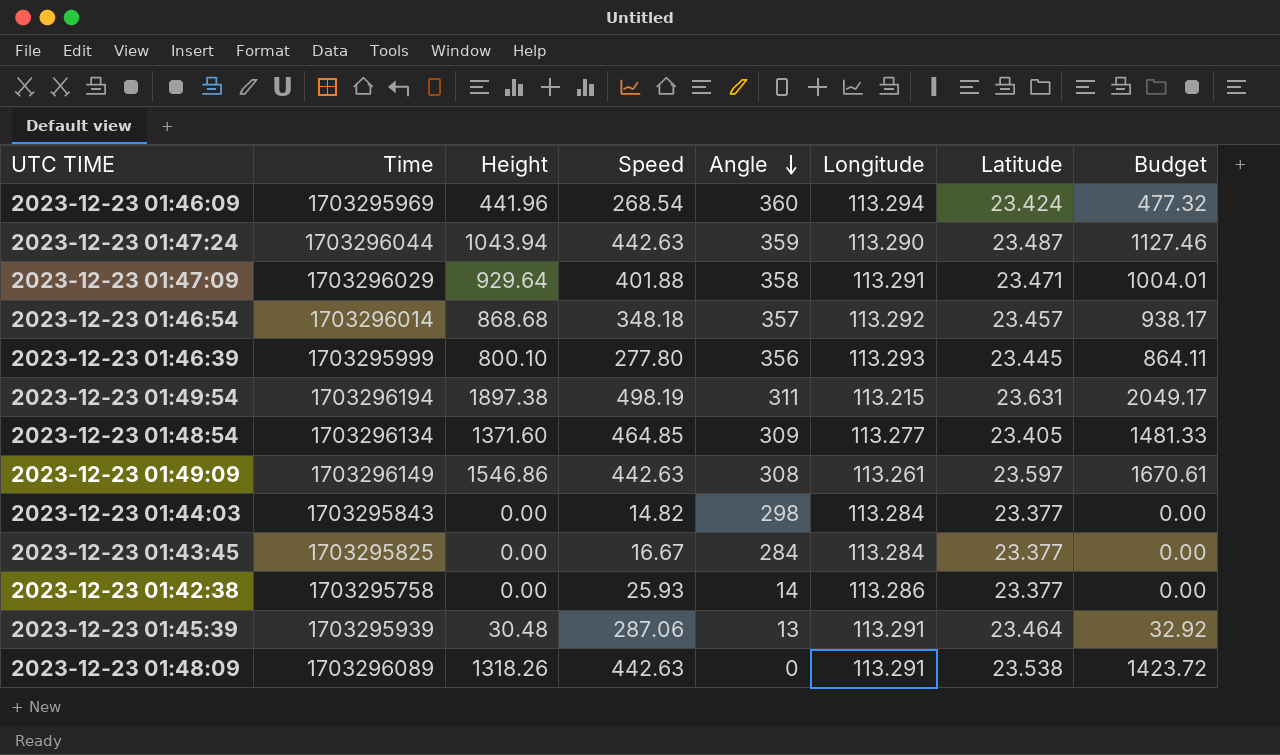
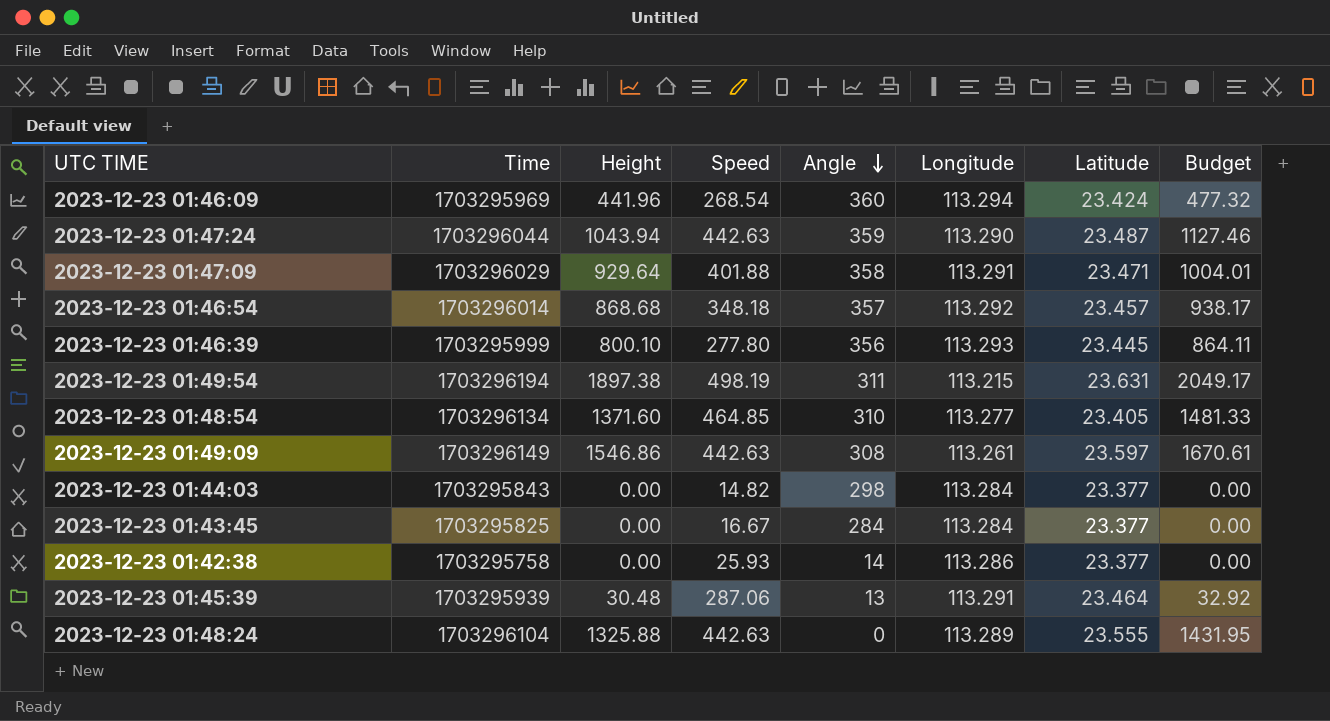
row 2023-12-23 01:48:09: 1703296089 | 1318.26 | 442.63 | 0 | 113.291 | 23.538 | 1423.72 -> none
2023-12-23 01:48:54 | Angle: 309 -> 310
row 2023-12-23 01:48:24: none -> 1703296104 | 1325.88 | 442.63 | 0 | 113.289 | 23.555 | 1431.95

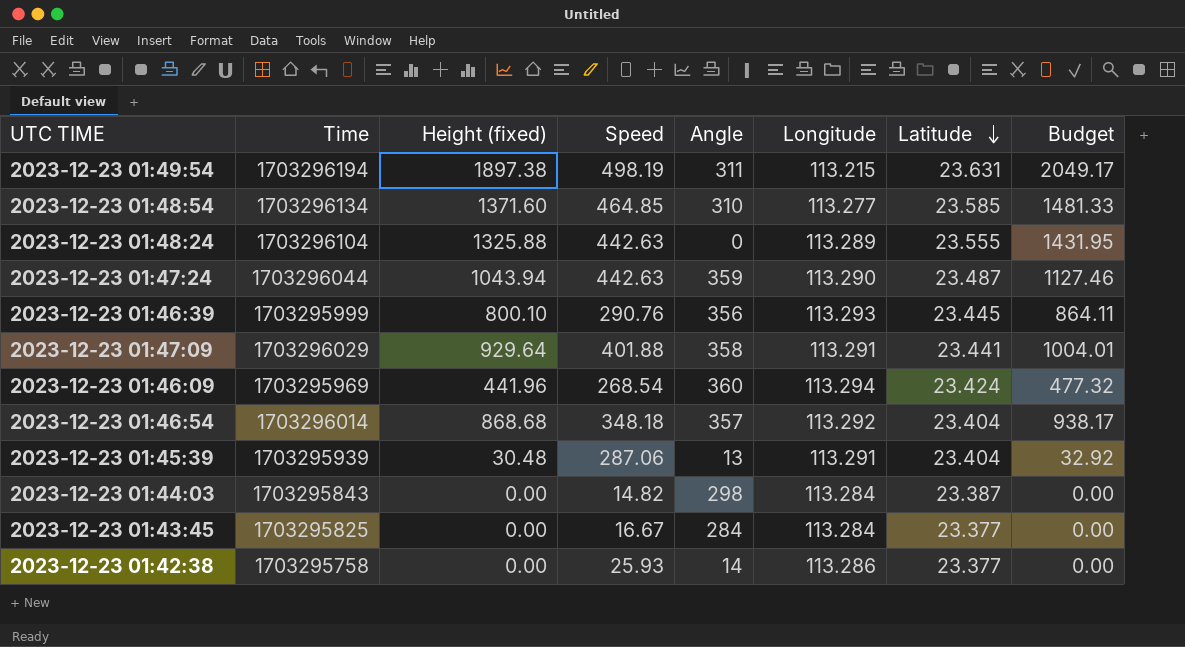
row order: Angle descending -> Latitude descending
column name: Height -> Height (fixed)
row 2023-12-23 01:49:09: 1703296149 | 1546.86 | 442.63 | 308 | 113.261 | 23.597 | 1670.61 -> none
2023-12-23 01:48:54 | Latitude: 23.405 -> 23.585
2023-12-23 01:46:39 | Speed: 277.80 -> 290.76
2023-12-23 01:47:09 | Latitude: 23.471 -> 23.441
2023-12-23 01:46:54 | Latitude: 23.457 -> 23.404
2023-12-23 01:45:39 | Latitude: 23.464 -> 23.404
2023-12-23 01:44:03 | Latitude: 23.377 -> 23.387

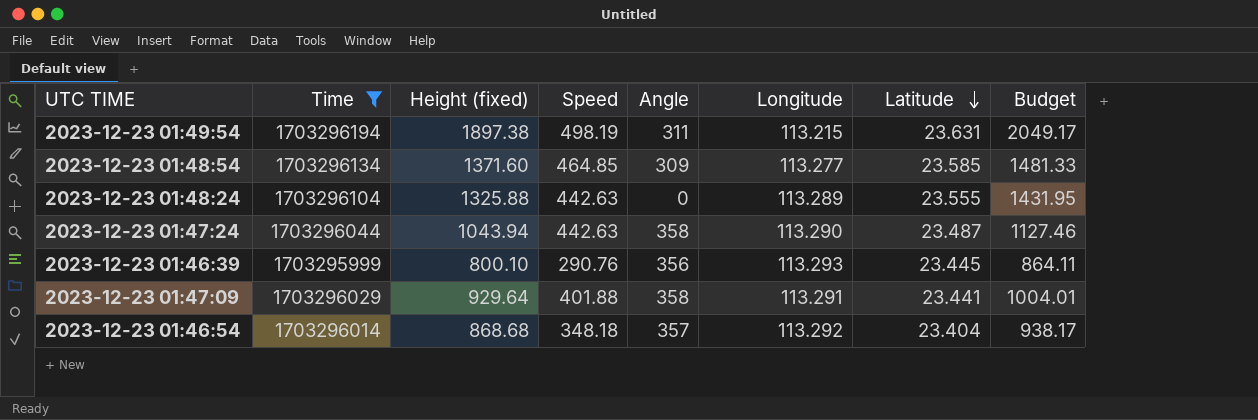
filter: none -> Time >= 1703295999
2023-12-23 01:48:54 | Angle: 310 -> 309
2023-12-23 01:47:24 | Angle: 359 -> 358

